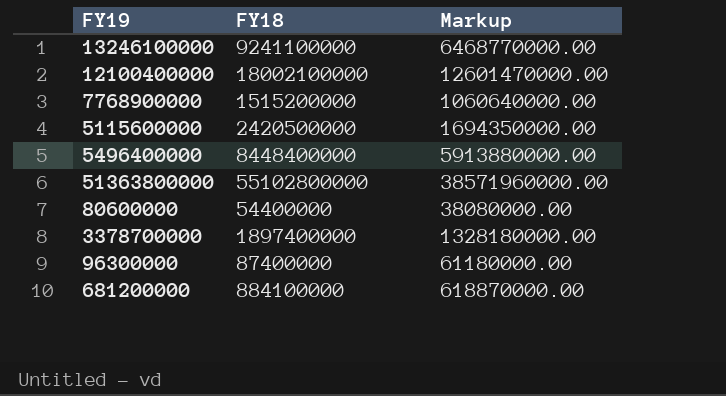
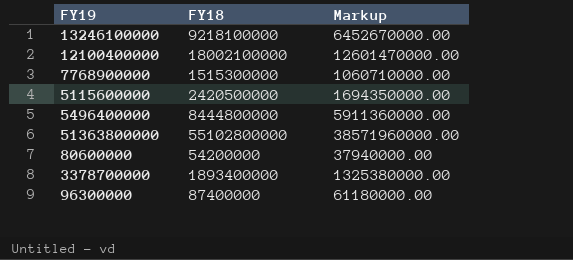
row 681200000: 884100000 | 618870000.00 -> none
13246100000 | FY18: 9241100000 -> 9218100000
13246100000 | Markup: 6468770000.00 -> 6452670000.00
7768900000 | FY18: 1515200000 -> 1515300000
7768900000 | Markup: 1060640000.00 -> 1060710000.00
5496400000 | FY18: 8448400000 -> 8444800000
5496400000 | Markup: 5913880000.00 -> 5911360000.00
80600000 | FY18: 54400000 -> 54200000
80600000 | Markup: 38080000.00 -> 37940000.00
3378700000 | FY18: 1897400000 -> 1893400000
3378700000 | Markup: 1328180000.00 -> 1325380000.00

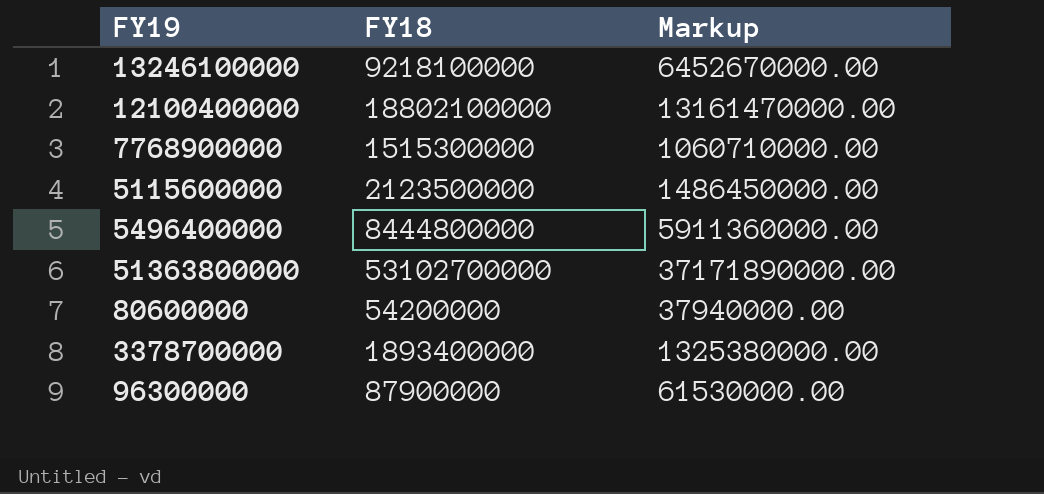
12100400000 | FY18: 18002100000 -> 18802100000
12100400000 | Markup: 12601470000.00 -> 13161470000.00
5115600000 | FY18: 2420500000 -> 2123500000
5115600000 | Markup: 1694350000.00 -> 1486450000.00
51363800000 | FY18: 55102800000 -> 53102700000
51363800000 | Markup: 38571960000.00 -> 37171890000.00
96300000 | FY18: 87400000 -> 87900000
96300000 | Markup: 61180000.00 -> 61530000.00

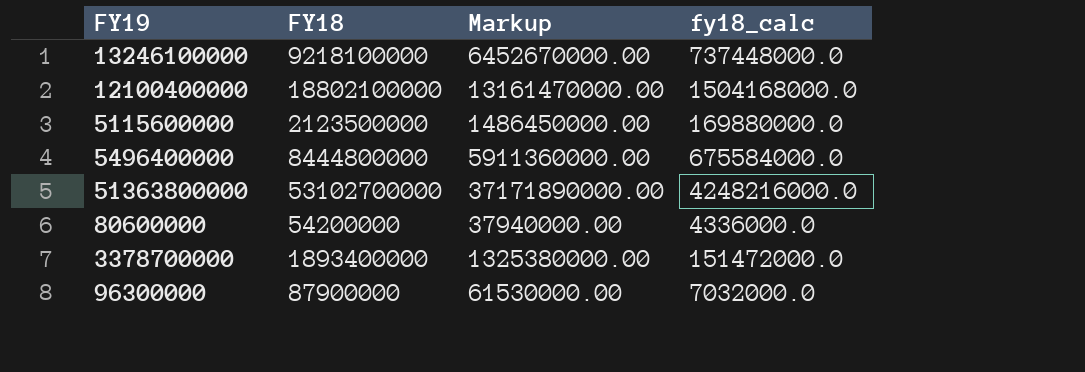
column fy18_calc | formula: none -> [FY18] * 0.08
row 7768900000: 1515300000 | 1060710000.00 -> none

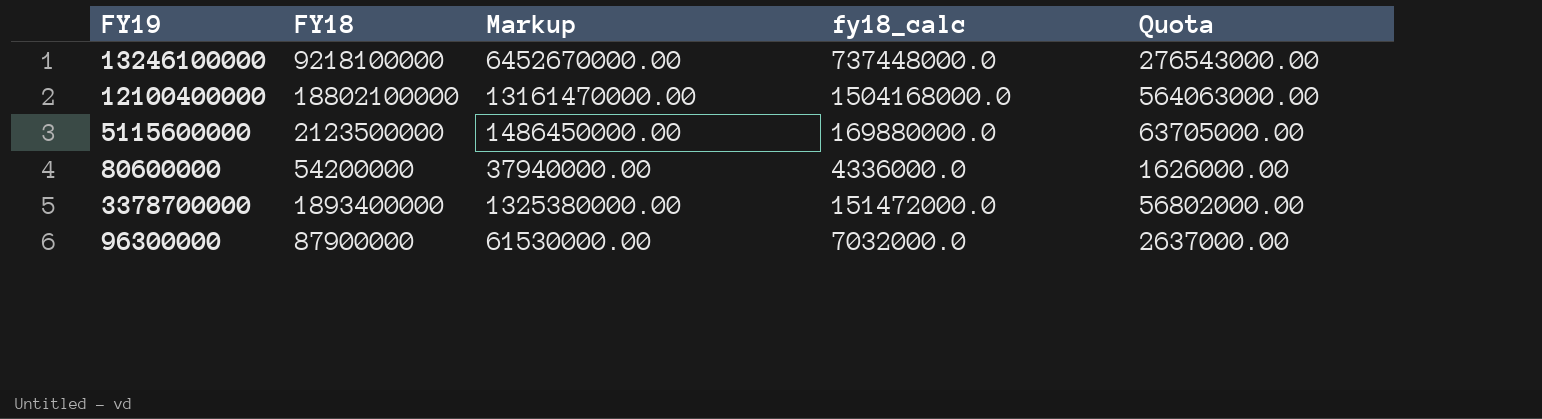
column Quota | formula: none -> [FY18] * 0.03
row 5496400000: 8444800000 | 5911360000.00 | 675584000.0 -> none
row 51363800000: 53102700000 | 37171890000.00 | 4248216000.0 -> none

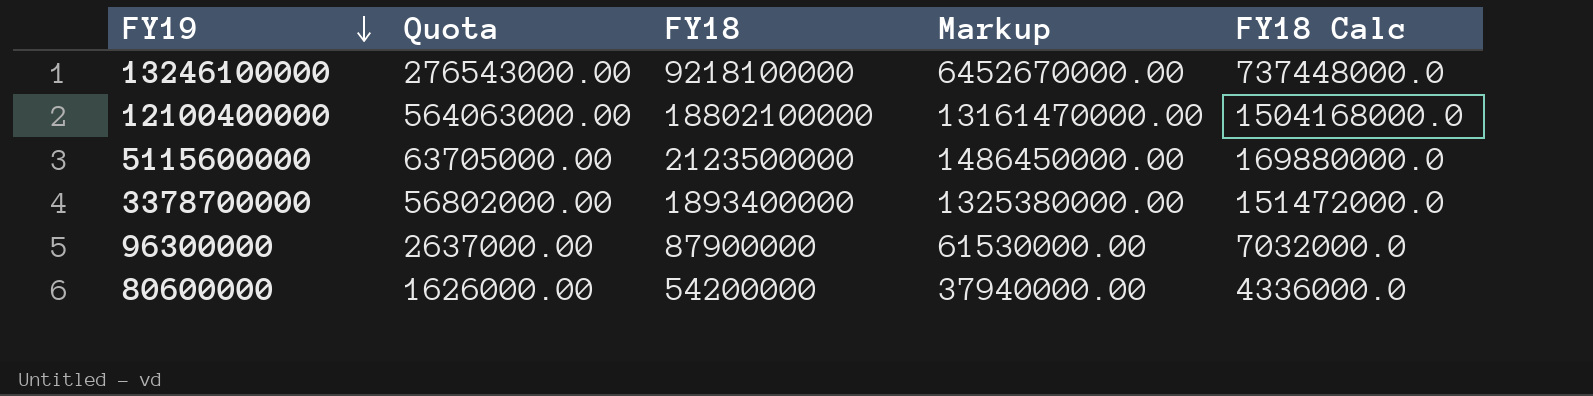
row order: none -> FY19 descending
column Quota | position: 5 -> 2
column name: fy18_calc -> FY18 Calc

